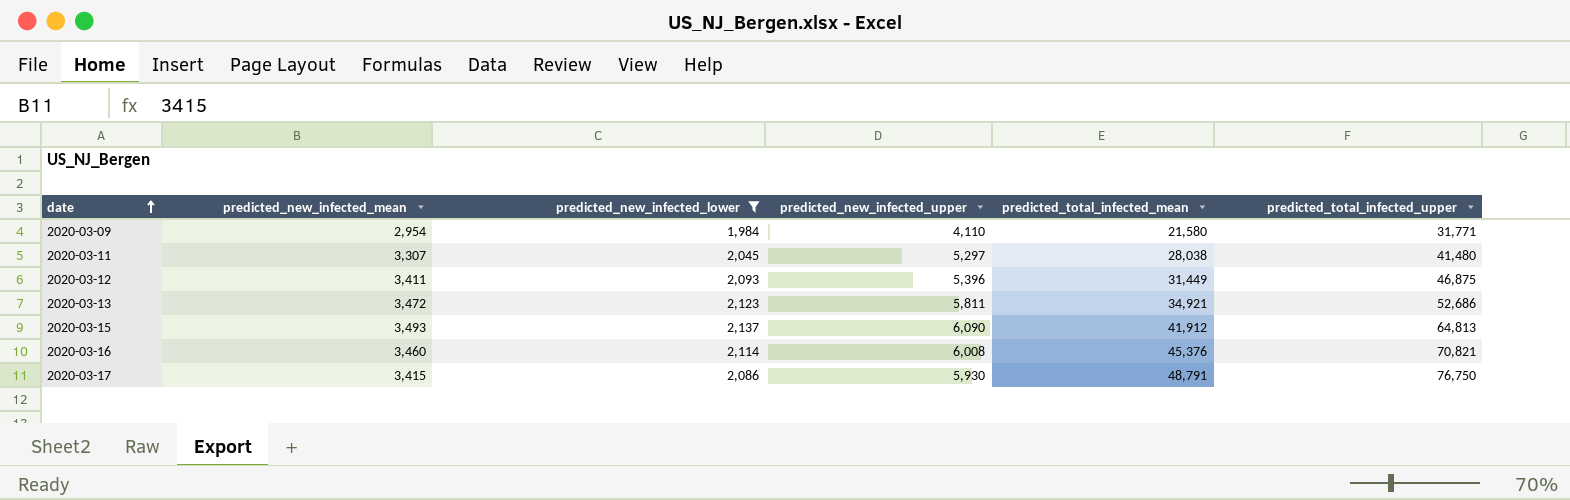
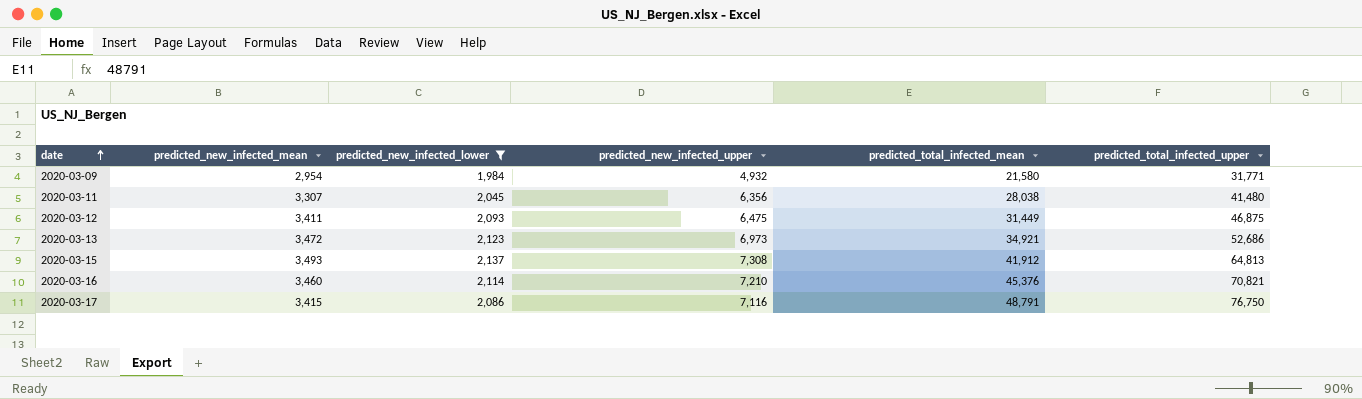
2020-03-09 | predicted_new_infected_upper: 4,110 -> 4,932
2020-03-11 | predicted_new_infected_upper: 5,297 -> 6,356
2020-03-12 | predicted_new_infected_upper: 5,396 -> 6,475
2020-03-13 | predicted_new_infected_upper: 5,811 -> 6,973
2020-03-15 | predicted_new_infected_upper: 6,090 -> 7,308
2020-03-16 | predicted_new_infected_upper: 6,008 -> 7,210
2020-03-17 | predicted_new_infected_upper: 5,930 -> 7,116

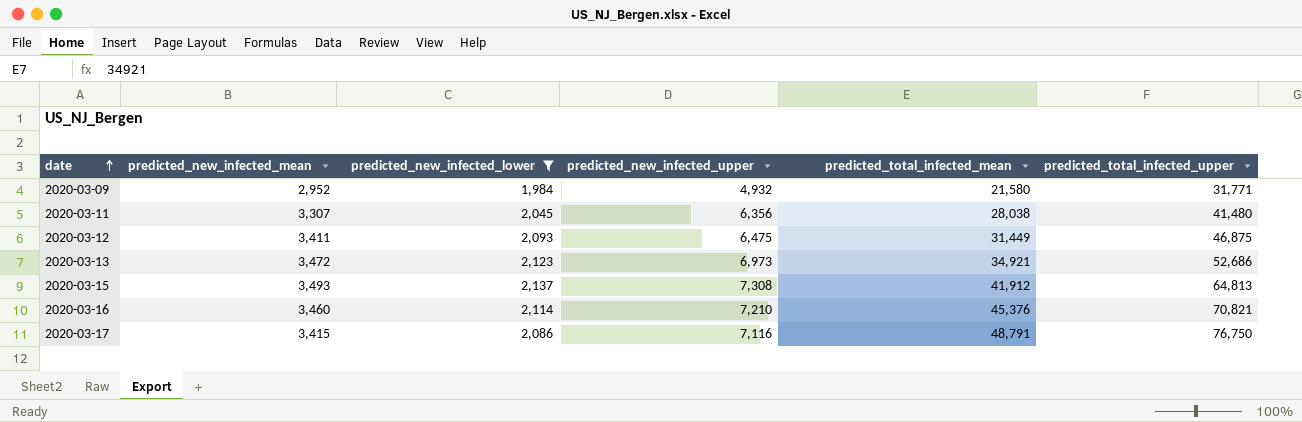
2020-03-09 | predicted_new_infected_mean: 2,954 -> 2,952

